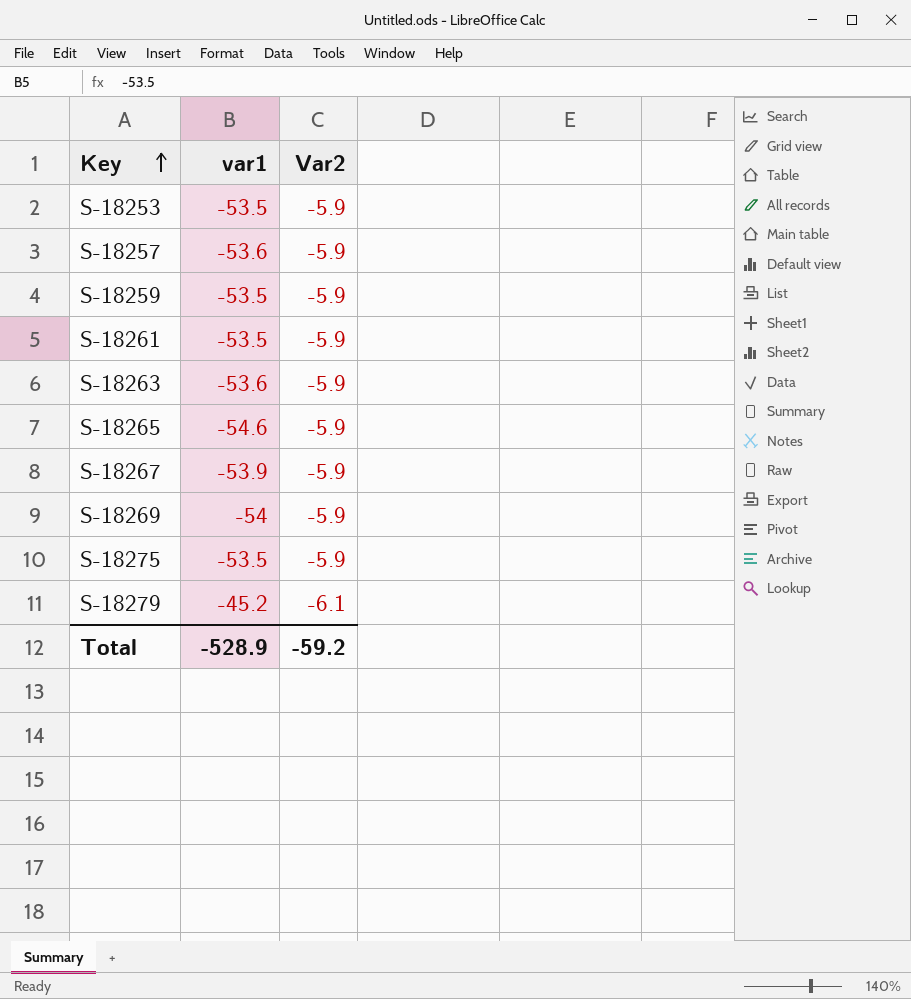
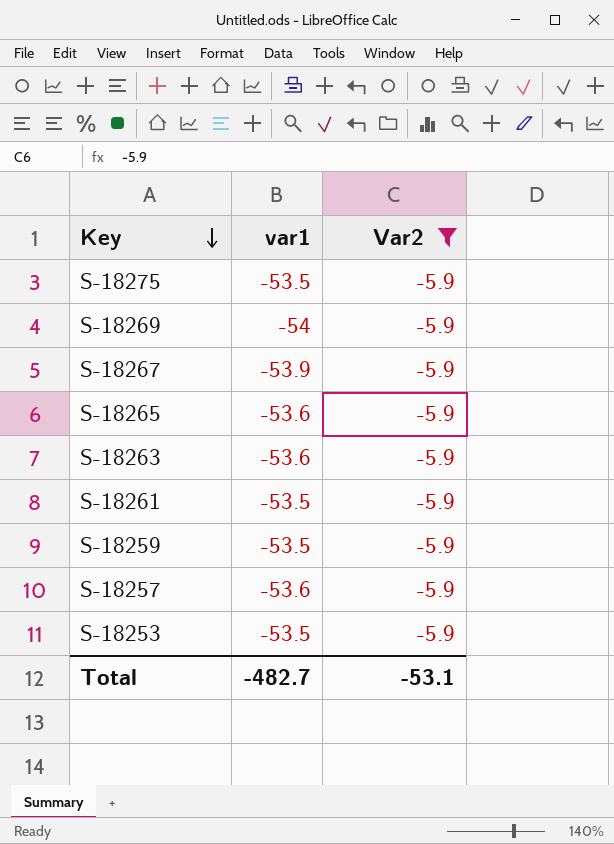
filter: none -> Var2 = -5.9
row order: Key ascending -> Key descending
S-18265 | var1: -54.6 -> -53.6
Total | var1: -528.9 -> -482.7
Total | Var2: -59.2 -> -53.1

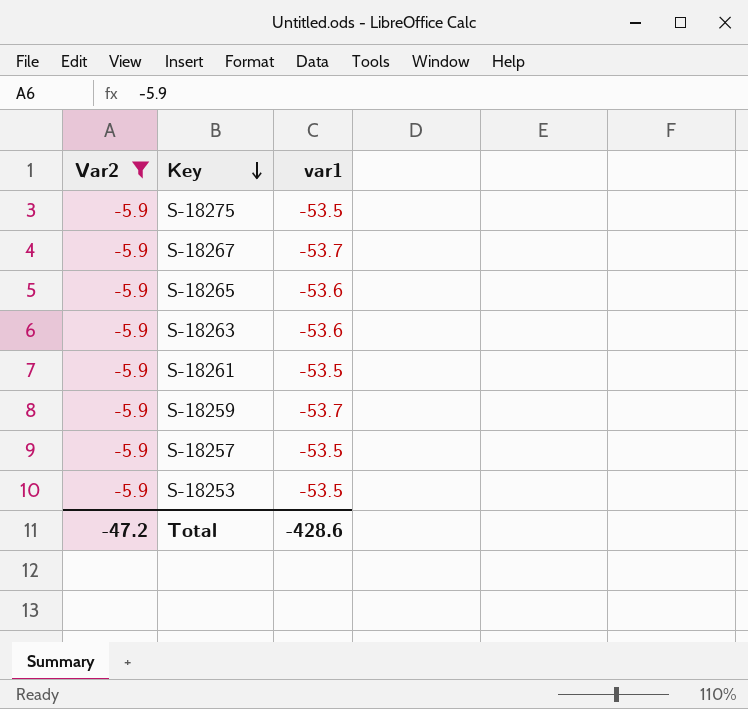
column Var2 | position: 3 -> 1
row S-18269: -54 | -5.9 -> none
S-18267 | var1: -53.9 -> -53.7
S-18259 | var1: -53.5 -> -53.7
S-18257 | var1: -53.6 -> -53.5
Total | Var2: -53.1 -> -47.2
Total | var1: -482.7 -> -428.6

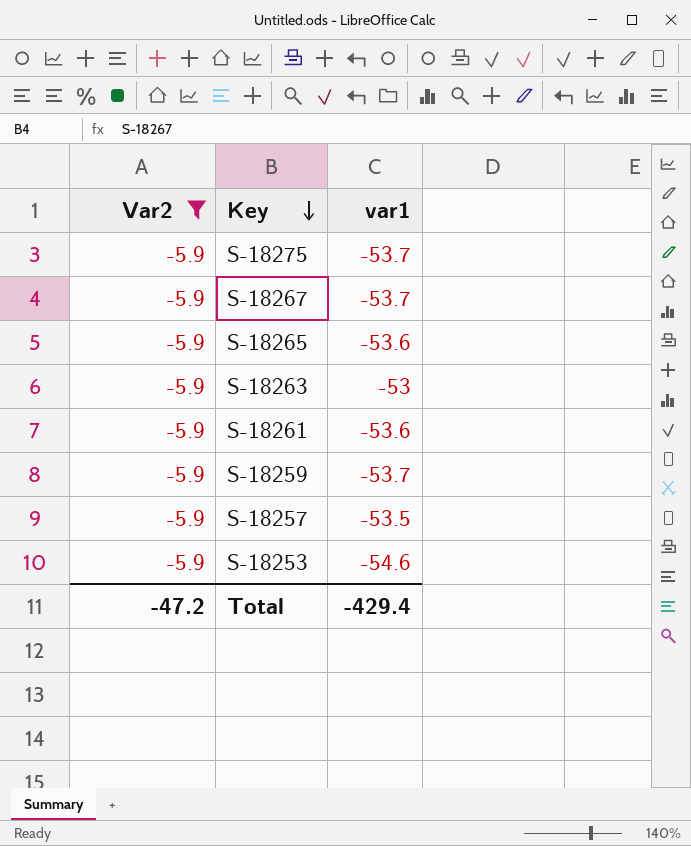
S-18275 | var1: -53.5 -> -53.7
S-18263 | var1: -53.6 -> -53
S-18261 | var1: -53.5 -> -53.6
S-18253 | var1: -53.5 -> -54.6
Total | var1: -428.6 -> -429.4

